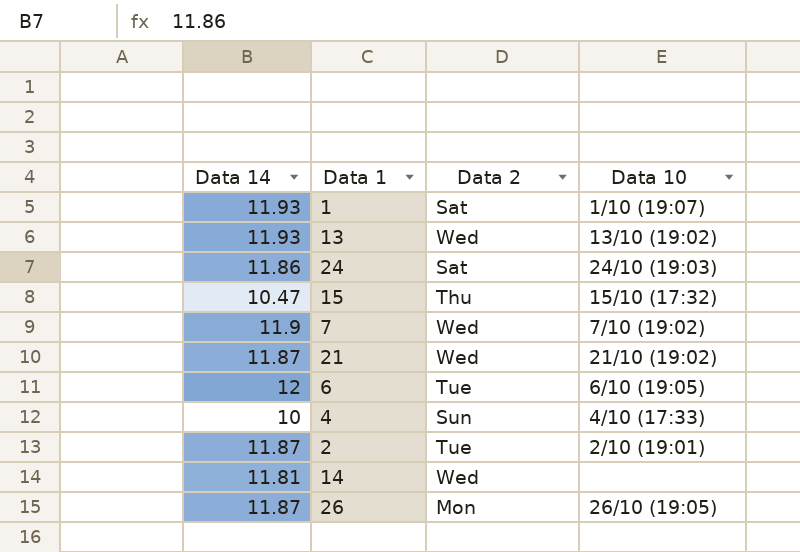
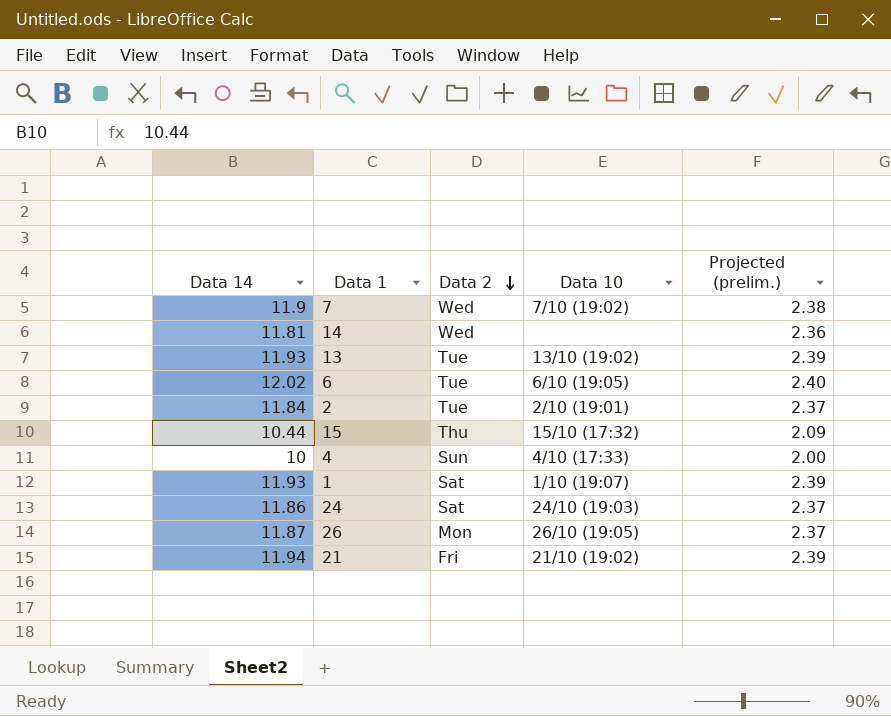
row order: none -> Data 2 descending
column Projected (prelim.) | formula: none -> [Data 14] * 0.2
13 | Data 2: Wed -> Tue
6 | Data 14: 12 -> 12.02
2 | Data 14: 11.87 -> 11.84
15 | Data 14: 10.47 -> 10.44
21 | Data 14: 11.87 -> 11.94
21 | Data 2: Wed -> Fri

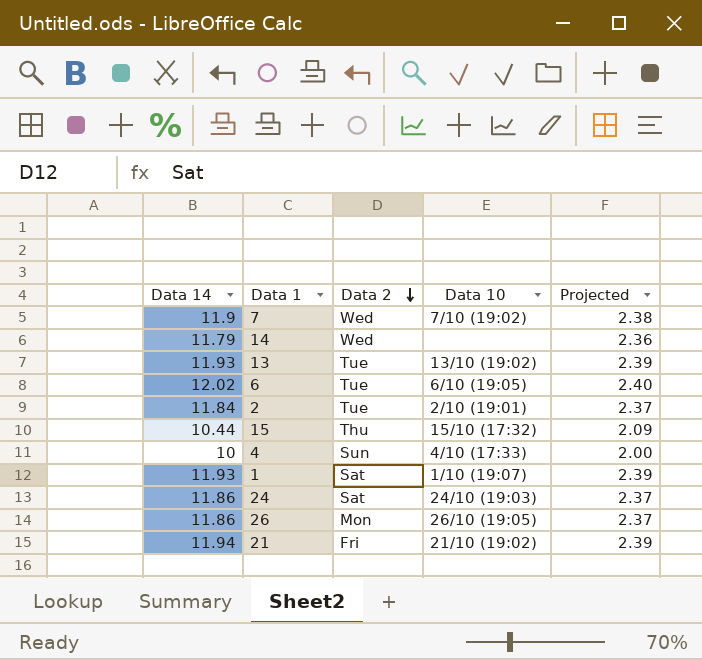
column name: Projected (prelim.) -> Projected
14 | Data 14: 11.81 -> 11.79
26 | Data 14: 11.87 -> 11.86

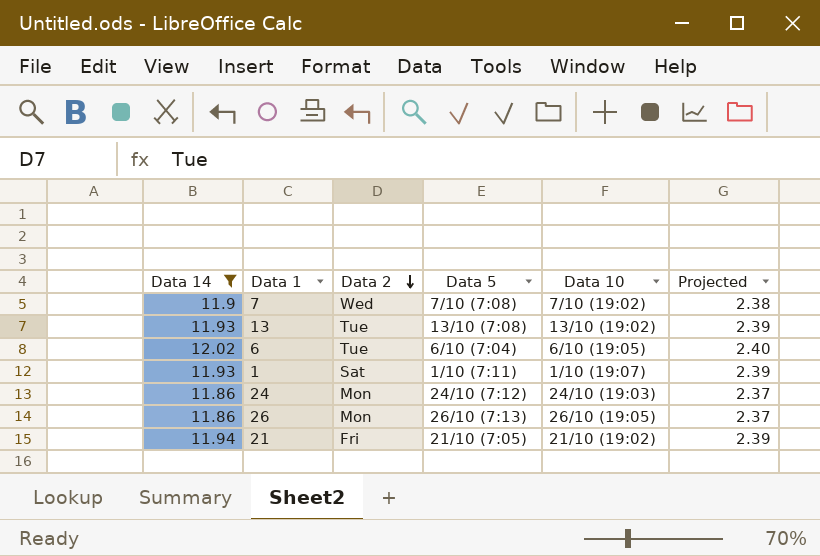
filter: none -> Data 14 >= 11.86
column Data 5 | position: none -> 4
24 | Data 2: Sat -> Mon

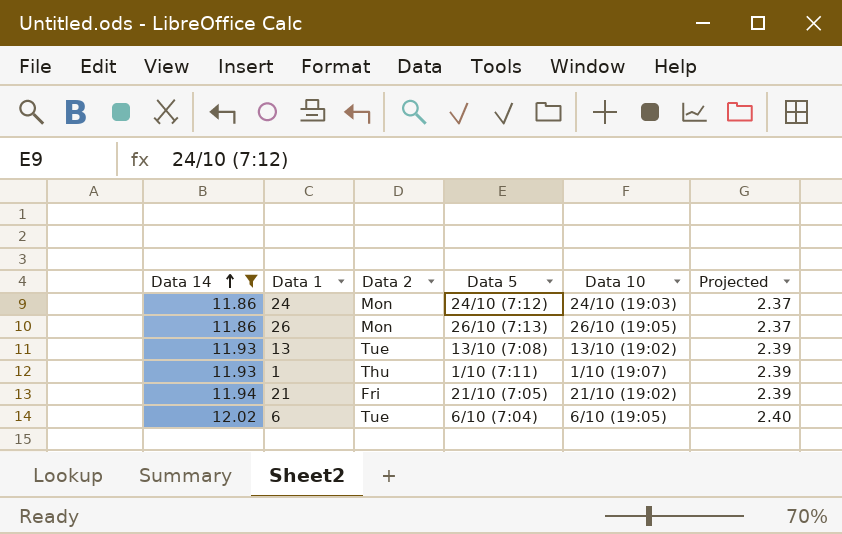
row order: Data 2 descending -> Data 14 ascending
row 7: 11.9 | Wed | 7/10 (7:08) | 7/10 (19:02) | 2.38 -> none
1 | Data 2: Sat -> Thu

